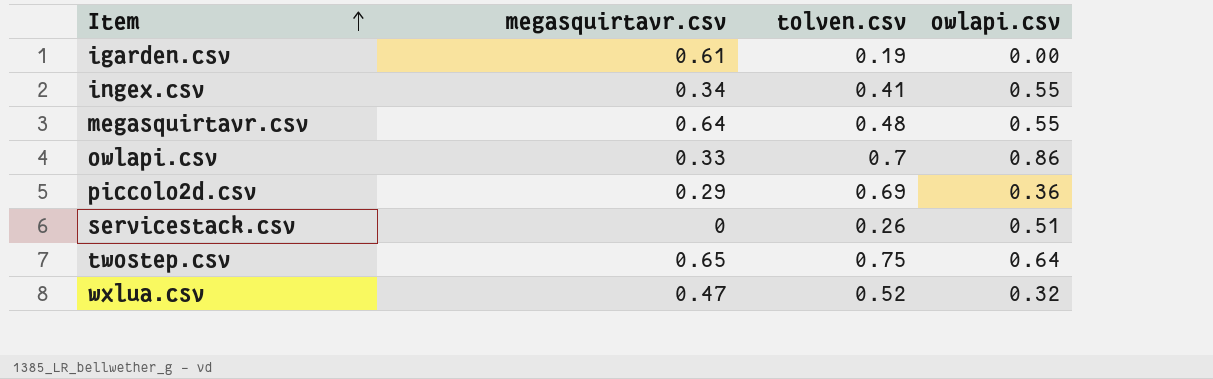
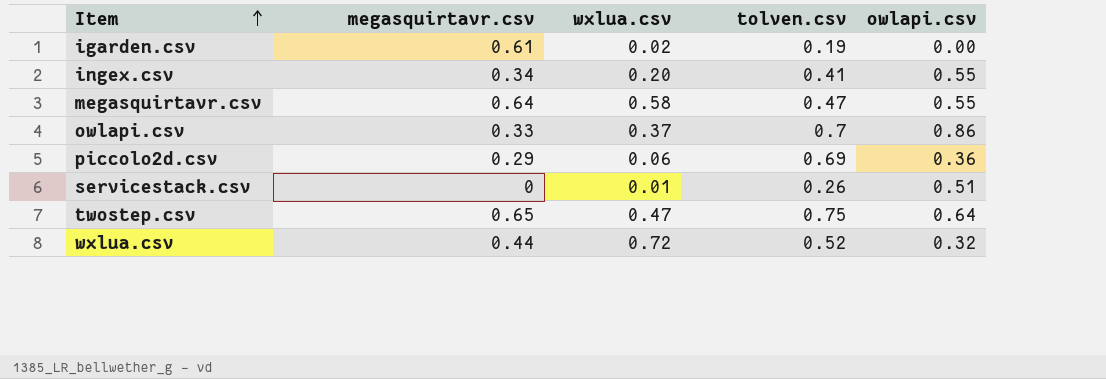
column wxlua.csv | position: none -> 3
megasquirtavr.csv | tolven.csv: 0.48 -> 0.47
wxlua.csv | megasquirtavr.csv: 0.47 -> 0.44

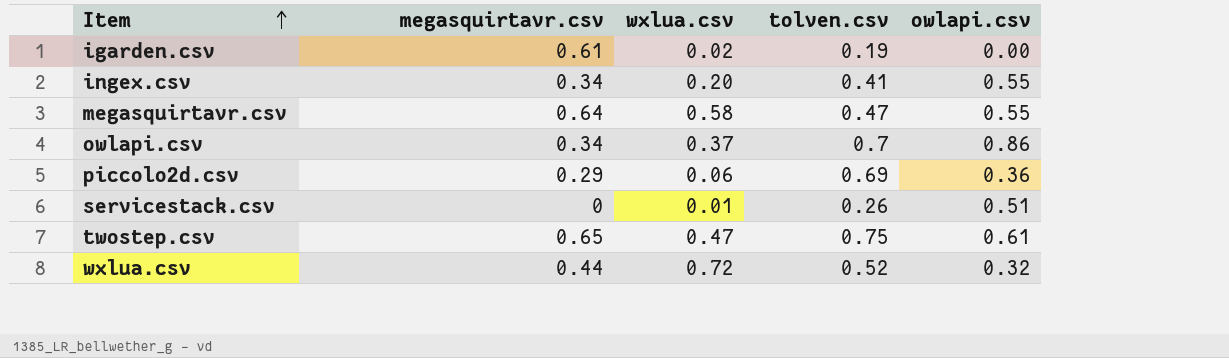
owlapi.csv | megasquirtavr.csv: 0.33 -> 0.34
twostep.csv | owlapi.csv: 0.64 -> 0.61

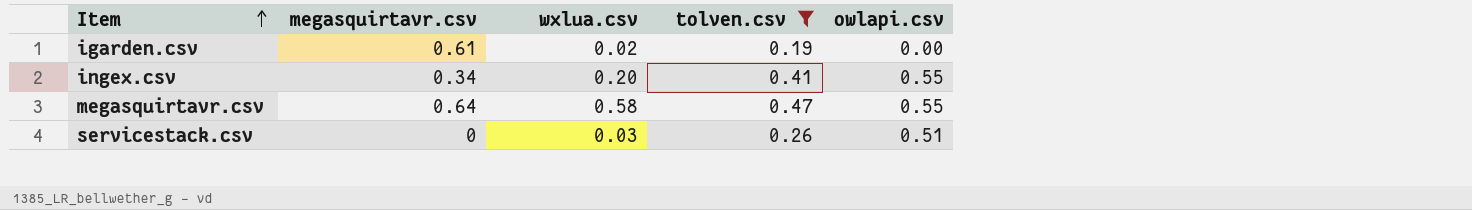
filter: none -> tolven.csv <= 0.47
servicestack.csv | wxlua.csv: 0.01 -> 0.03

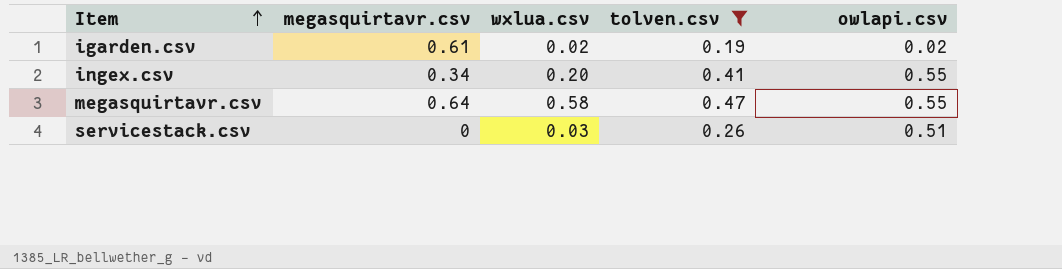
igarden.csv | owlapi.csv: 0.00 -> 0.02

